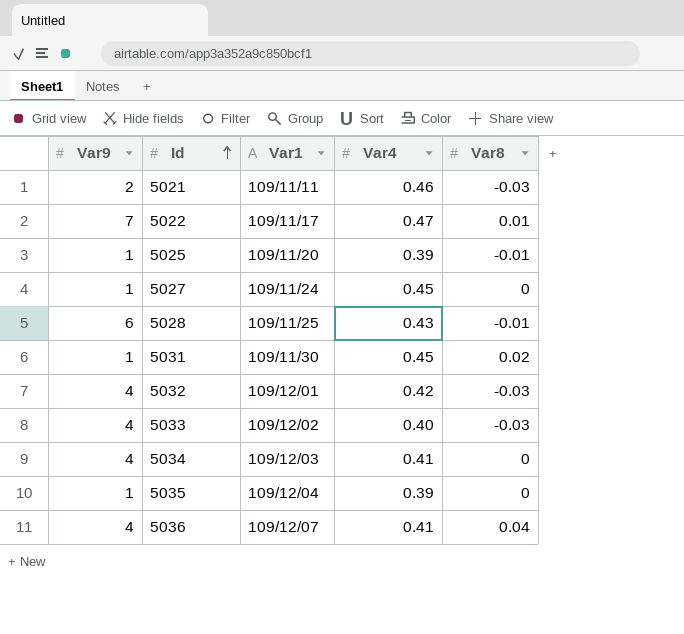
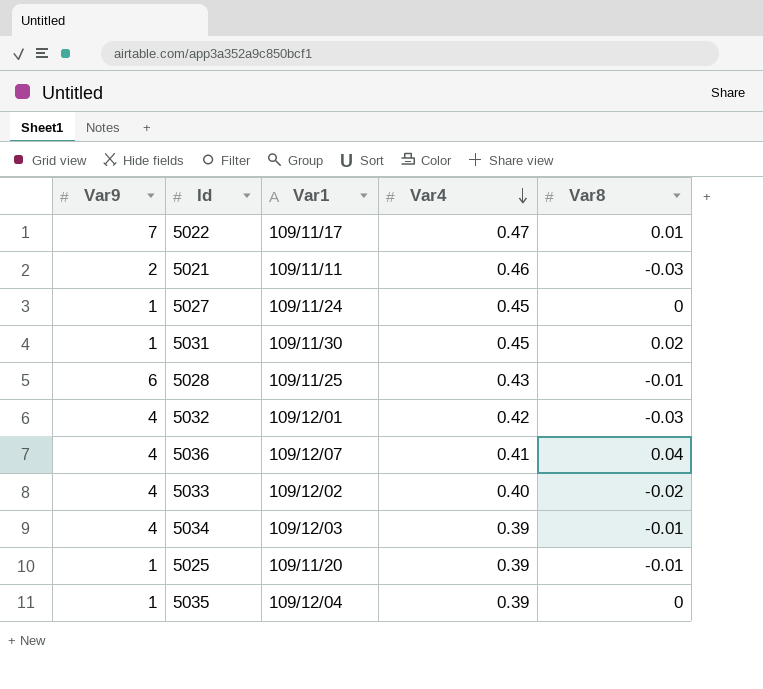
row order: Id ascending -> Var4 descending
5033 | Var8: -0.03 -> -0.02
5034 | Var4: 0.41 -> 0.39
5034 | Var8: 0 -> -0.01

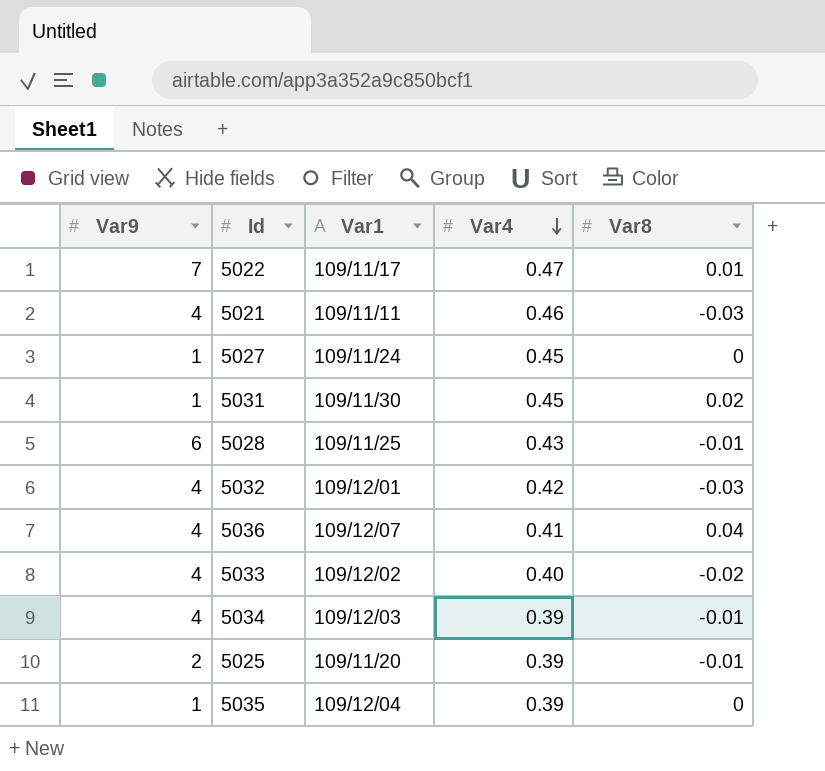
5021 | Var9: 2 -> 4
5025 | Var9: 1 -> 2

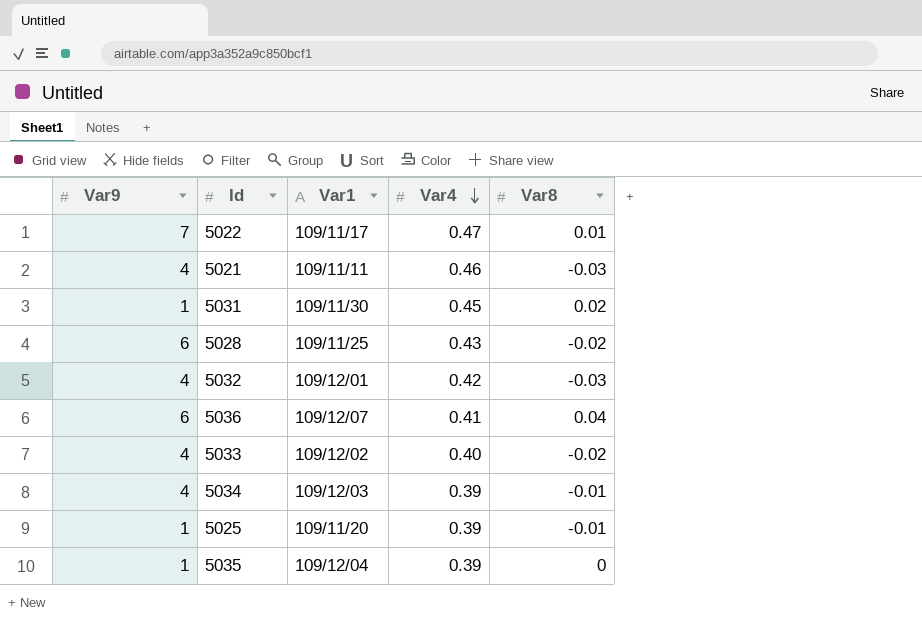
row 5027: 1 | 109/11/24 | 0.45 | 0 -> none
5028 | Var8: -0.01 -> -0.02
5036 | Var9: 4 -> 6
5025 | Var9: 2 -> 1

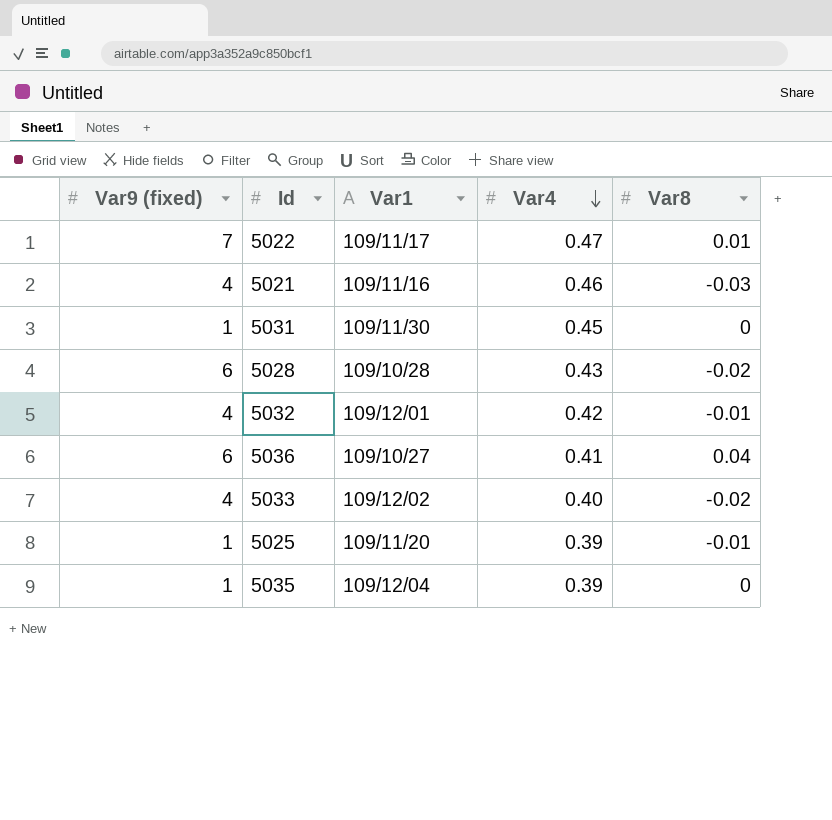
column name: Var9 -> Var9 (fixed)
row 5034: 4 | 109/12/03 | 0.39 | -0.01 -> none
5021 | Var1: 109/11/11 -> 109/11/16
5031 | Var8: 0.02 -> 0
5028 | Var1: 109/11/25 -> 109/10/28
5032 | Var8: -0.03 -> -0.01
5036 | Var1: 109/12/07 -> 109/10/27

